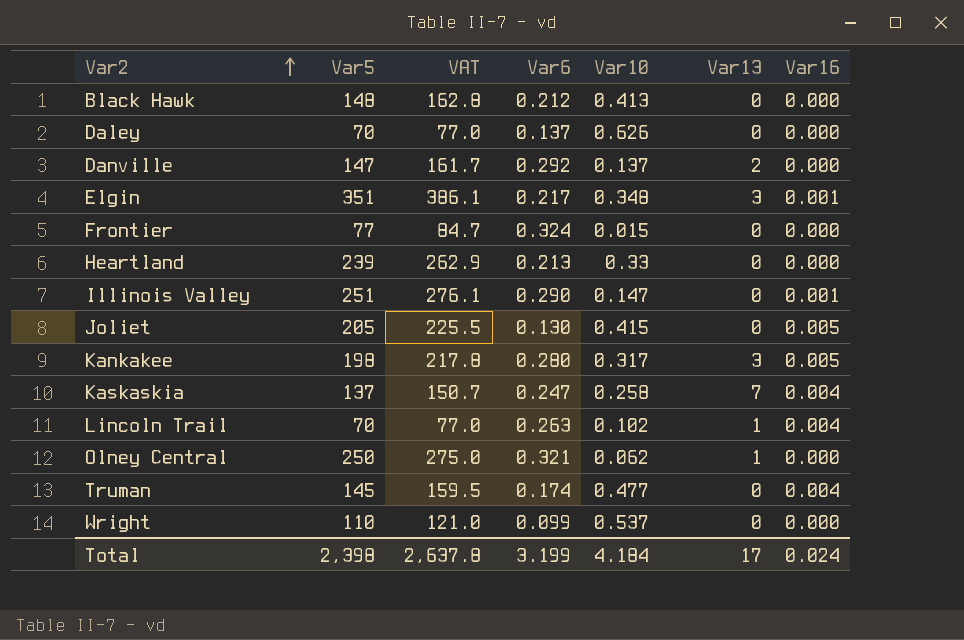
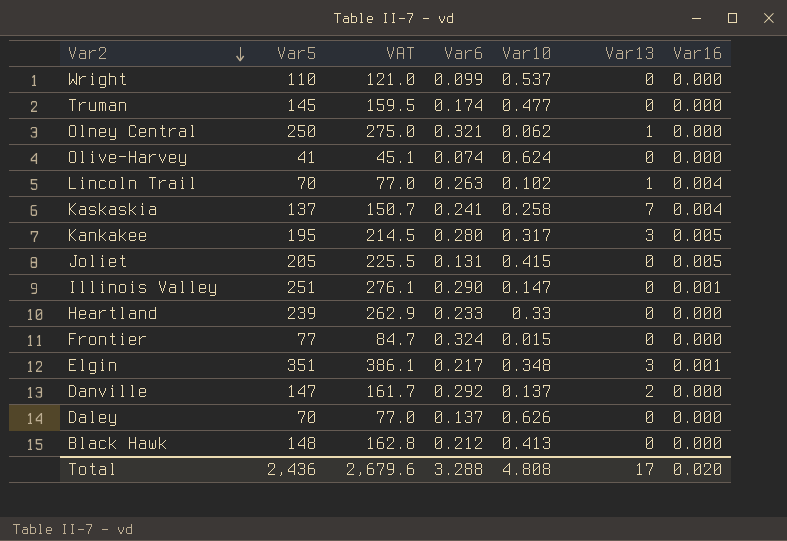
row order: Var2 ascending -> Var2 descending
Truman | Var16: 0.004 -> 0.000
row Olive-Harvey: none -> 41 | 45.1 | 0.074 | 0.624 | 0 | 0.000
Kaskaskia | Var6: 0.247 -> 0.241
Kankakee | Var5: 198 -> 195
Kankakee | VAT: 217.8 -> 214.5
Joliet | Var6: 0.130 -> 0.131
Heartland | Var6: 0.213 -> 0.233
Total | Var5: 2,398 -> 2,436
Total | VAT: 2,637.8 -> 2,679.6
Total | Var6: 3.199 -> 3.288
Total | Var10: 4.184 -> 4.808
Total | Var16: 0.024 -> 0.020

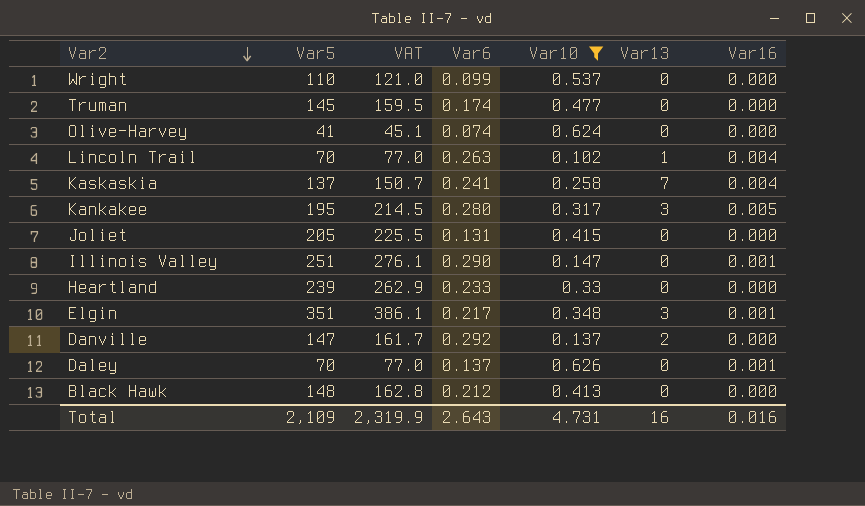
filter: none -> Var10 >= 0.102
Joliet | Var16: 0.005 -> 0.000
Daley | Var16: 0.000 -> 0.001
Total | Var5: 2,436 -> 2,109
Total | VAT: 2,679.6 -> 2,319.9
Total | Var6: 3.288 -> 2.643
Total | Var10: 4.808 -> 4.731
Total | Var13: 17 -> 16
Total | Var16: 0.020 -> 0.016

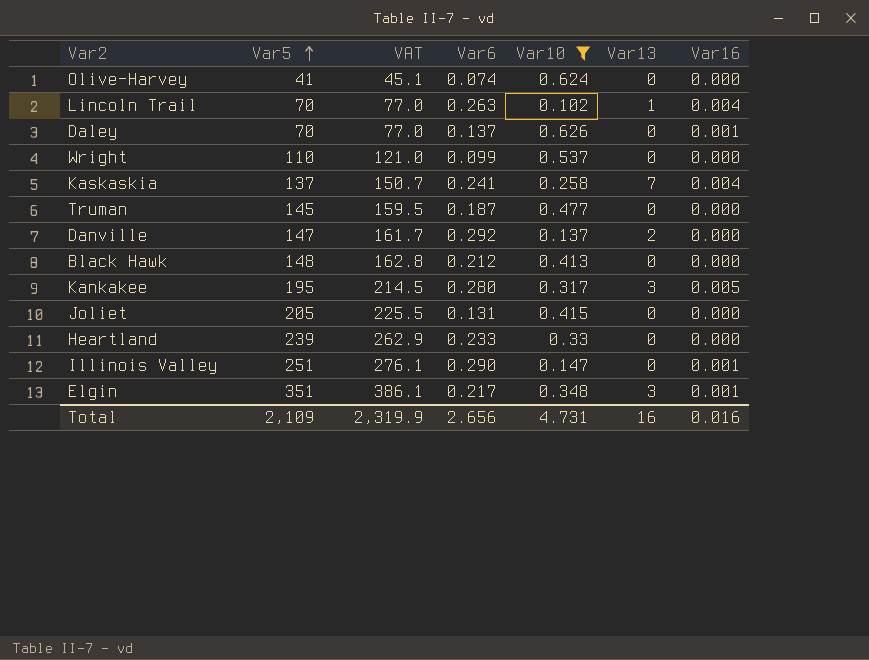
row order: Var2 descending -> Var5 ascending
Truman | Var6: 0.174 -> 0.187
Total | Var6: 2.643 -> 2.656

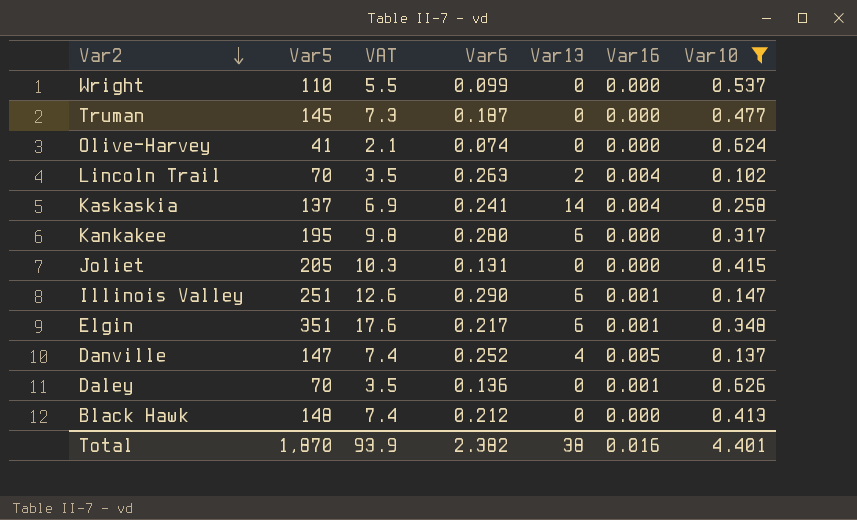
row order: Var5 ascending -> Var2 descending
column VAT | formula: [Var5] * 1.1 -> [Var5] * 0.05
column Var10 | position: 5 -> 7
row Heartland: 239 | 262.9 | 0.233 | 0.33 | 0 | 0.000 -> none
Lincoln Trail | Var13: 1 -> 2
Kaskaskia | Var13: 7 -> 14
Kankakee | Var13: 3 -> 6
Kankakee | Var16: 0.005 -> 0.000
Illinois Valley | Var13: 0 -> 6
Elgin | Var13: 3 -> 6
Danville | Var6: 0.292 -> 0.252
Danville | Var13: 2 -> 4
Danville | Var16: 0.000 -> 0.005
Daley | Var6: 0.137 -> 0.136
Total | Var5: 2,109 -> 1,870
Total | VAT: 2,319.9 -> 93.9
Total | Var6: 2.656 -> 2.382
Total | Var13: 16 -> 38
Total | Var10: 4.731 -> 4.401

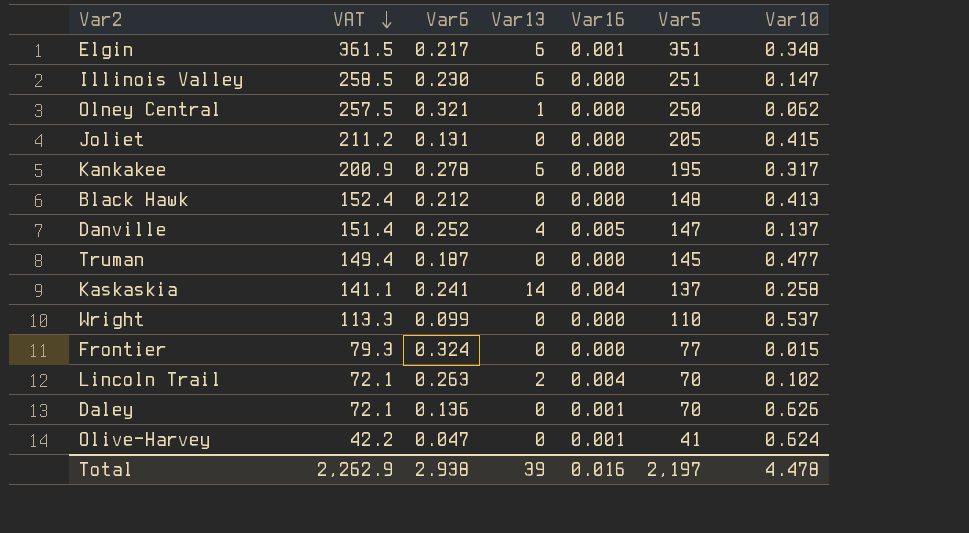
filter: Var10 >= 0.102 -> none
row order: Var2 descending -> VAT descending
column VAT | formula: [Var5] * 0.05 -> [Var5] * 1.03
column Var5 | position: 2 -> 6
Illinois Valley | Var6: 0.290 -> 0.230
Illinois Valley | Var16: 0.001 -> 0.000
Kankakee | Var6: 0.280 -> 0.278
Olive-Harvey | Var6: 0.074 -> 0.047
Olive-Harvey | Var16: 0.000 -> 0.001
Total | VAT: 93.9 -> 2,262.9
Total | Var6: 2.382 -> 2.938
Total | Var13: 38 -> 39
Total | Var5: 1,870 -> 2,197
Total | Var10: 4.401 -> 4.478

